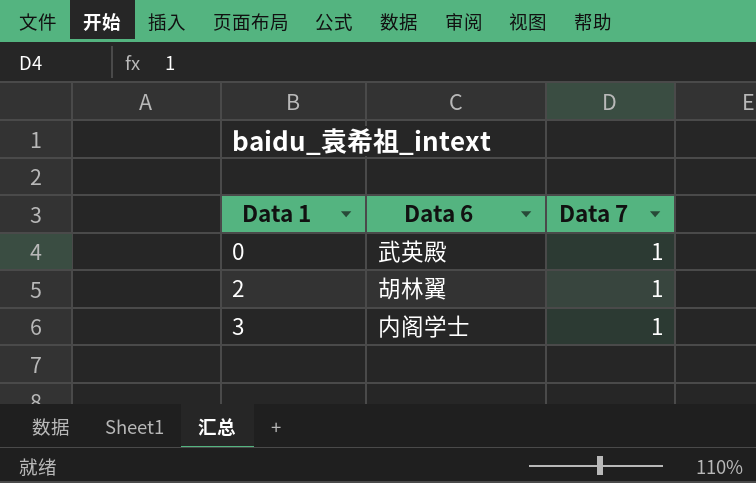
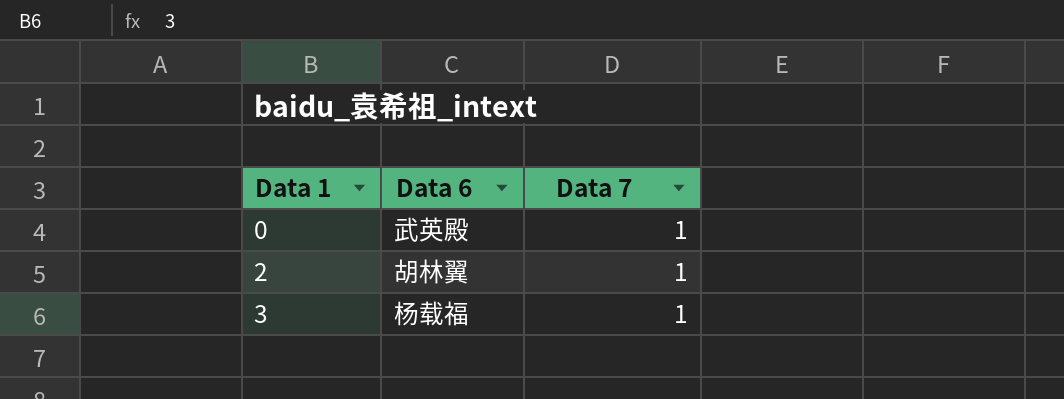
3 | Data 6: 内阁学士 -> 杨载福

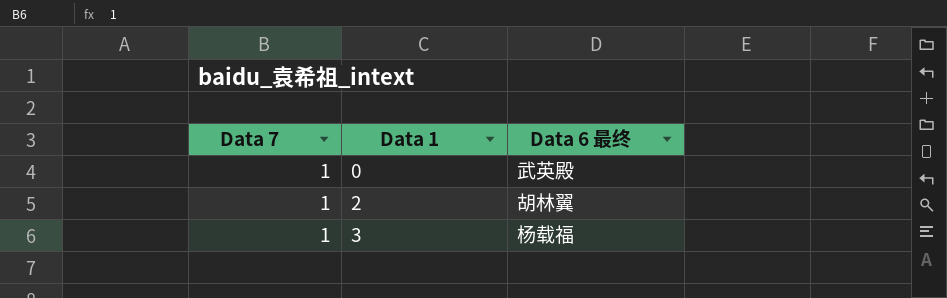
column Data 7 | position: 3 -> 1
column name: Data 6 -> Data 6 最终

